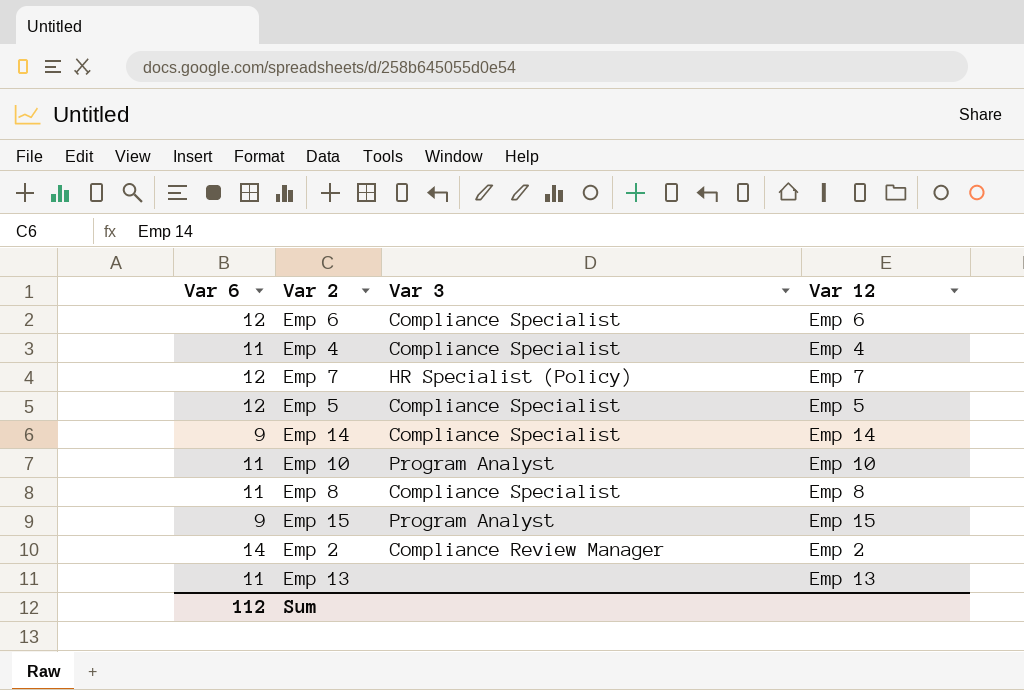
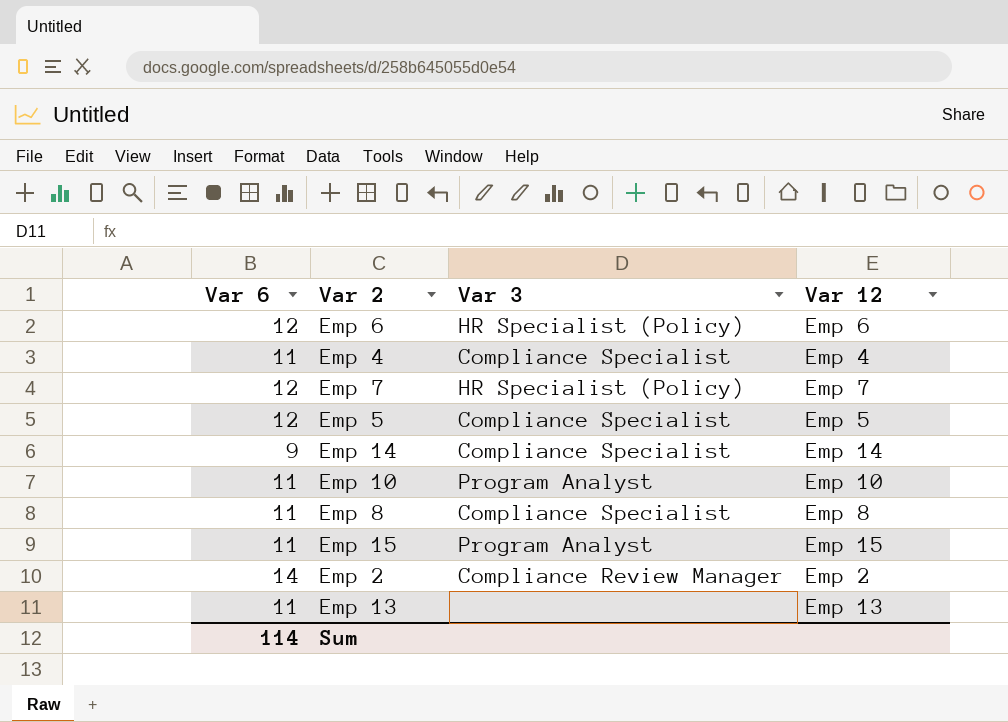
Emp 6 | Var 3: Compliance Specialist -> HR Specialist (Policy)
Emp 15 | Var 6: 9 -> 11
Sum | Var 6: 112 -> 114

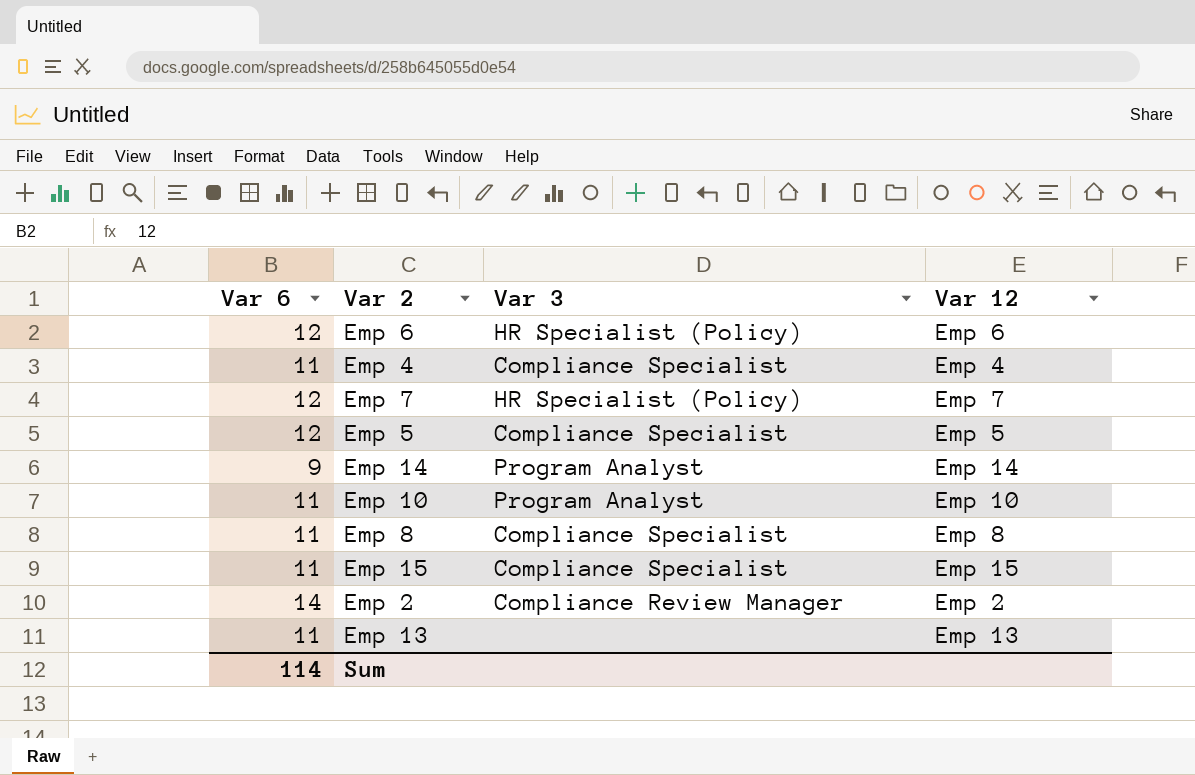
Emp 14 | Var 3: Compliance Specialist -> Program Analyst
Emp 15 | Var 3: Program Analyst -> Compliance Specialist

